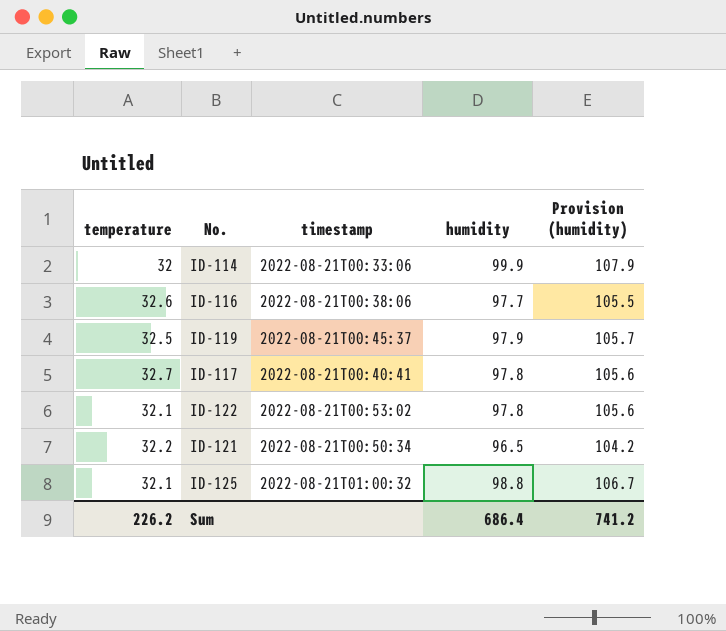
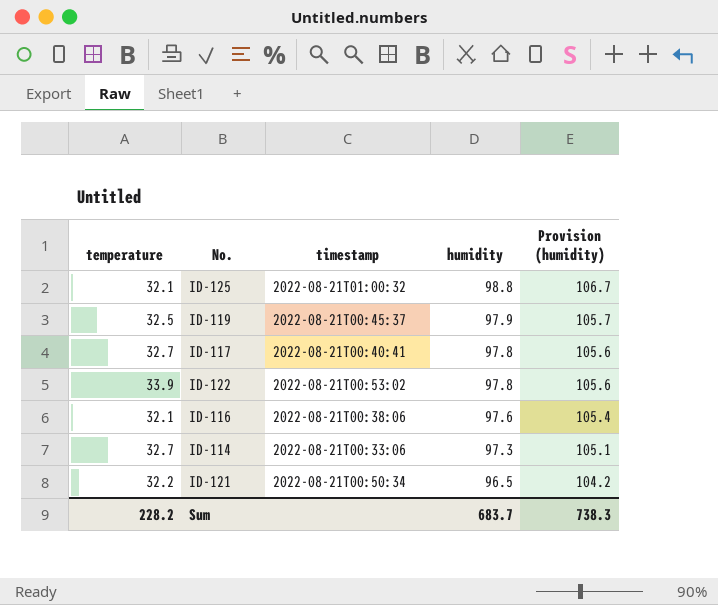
row order: none -> humidity descending
ID-122 | temperature: 32.1 -> 33.9
ID-116 | temperature: 32.6 -> 32.1
ID-116 | humidity: 97.7 -> 97.6
ID-116 | Provision (humidity): 105.5 -> 105.4
ID-114 | temperature: 32 -> 32.7
ID-114 | humidity: 99.9 -> 97.3
ID-114 | Provision (humidity): 107.9 -> 105.1
Sum | temperature: 226.2 -> 228.2
Sum | humidity: 686.4 -> 683.7
Sum | Provision (humidity): 741.2 -> 738.3

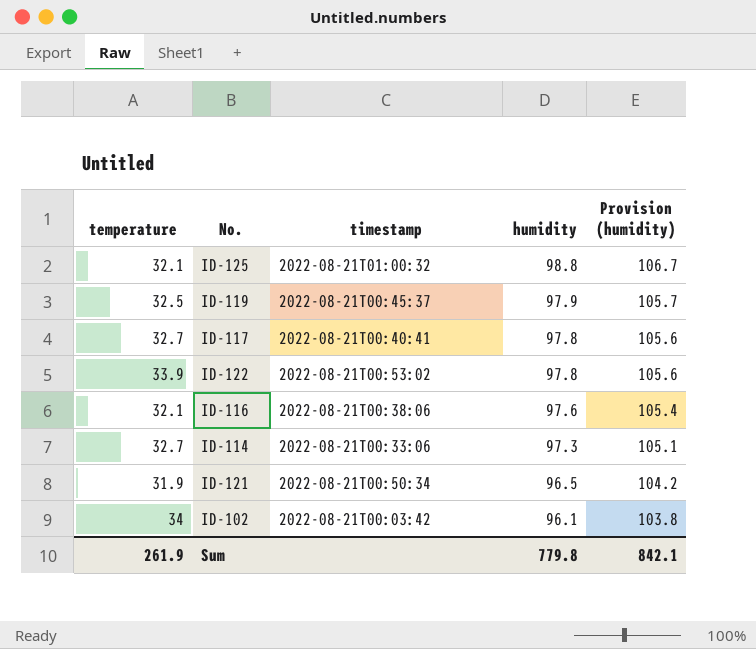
ID-121 | temperature: 32.2 -> 31.9
row ID-102: none -> 34 | 2022-08-21T00:03:42 | 96.1 | 103.8
Sum | temperature: 228.2 -> 261.9
Sum | humidity: 683.7 -> 779.8
Sum | Provision (humidity): 738.3 -> 842.1

